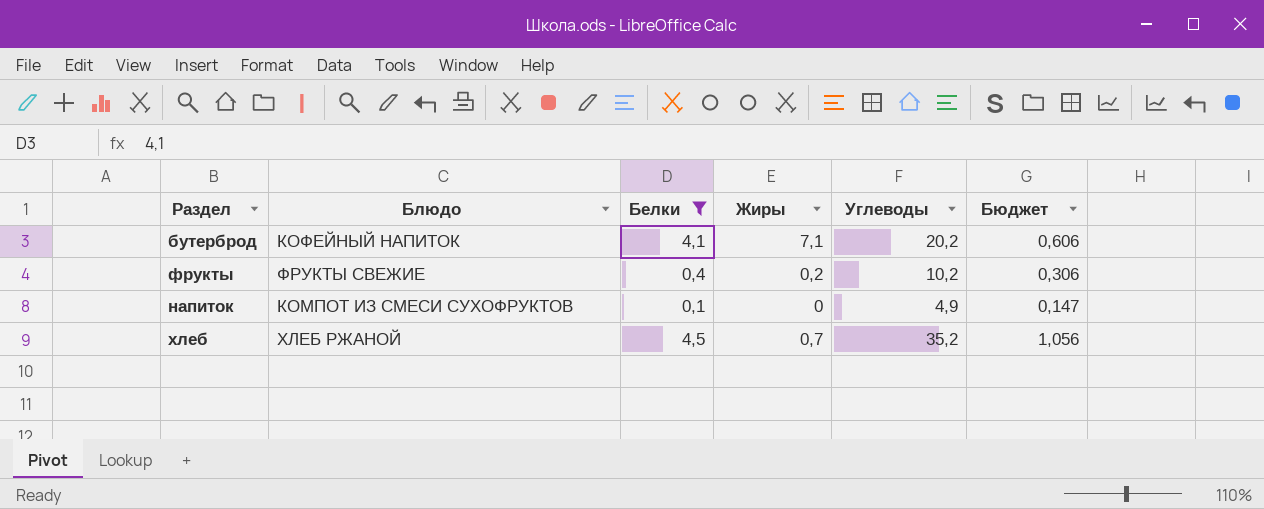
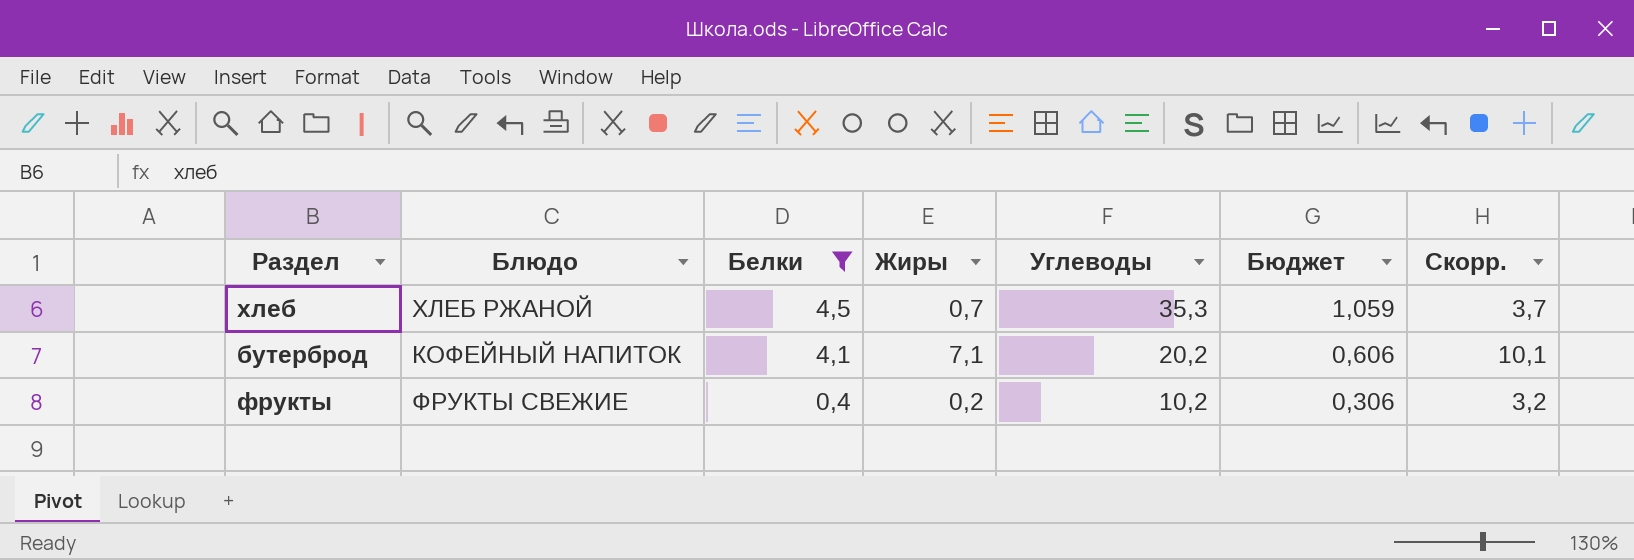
row order: none -> Белки descending
column Скорр. | formula: none -> [Жиры] + 3
row напиток: КОМПОТ ИЗ СМЕСИ СУХОФРУКТОВ | 0,1 | 0 | 4,9 | 0,147 -> none
хлеб | Углеводы: 35,2 -> 35,3
хлеб | Бюджет: 1,056 -> 1,059

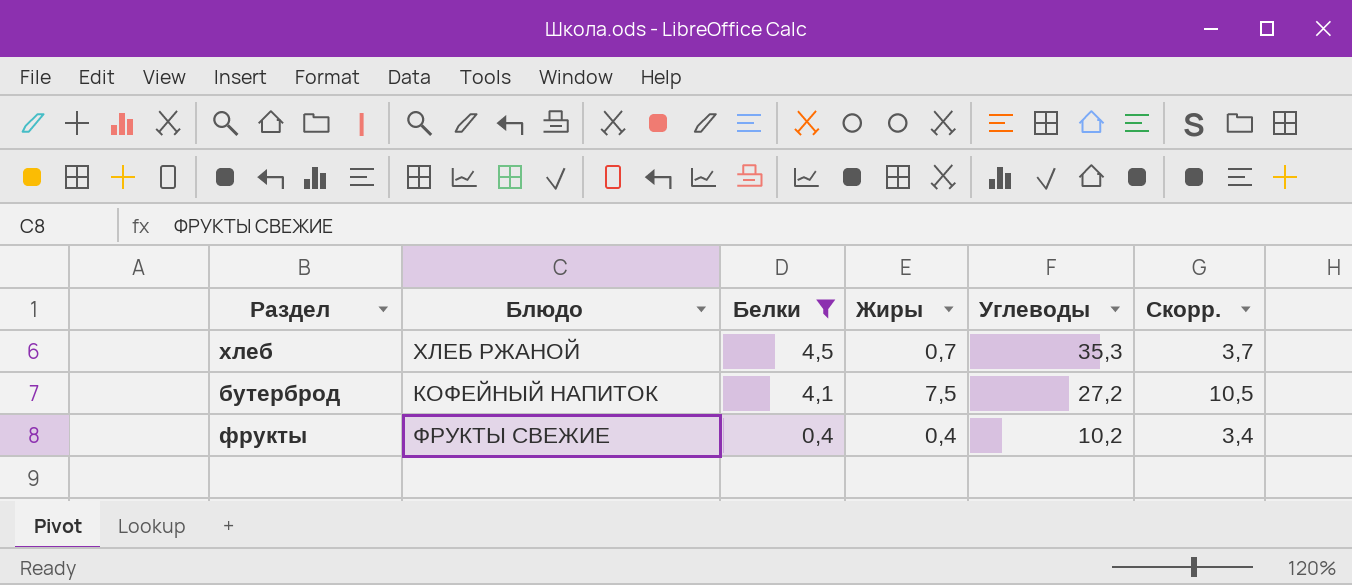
column Бюджет | formula: [Углеводы] * 0,03 -> none
бутерброд | Жиры: 7,1 -> 7,5
бутерброд | Углеводы: 20,2 -> 27,2
бутерброд | Скорр.: 10,1 -> 10,5
фрукты | Жиры: 0,2 -> 0,4
фрукты | Скорр.: 3,2 -> 3,4

